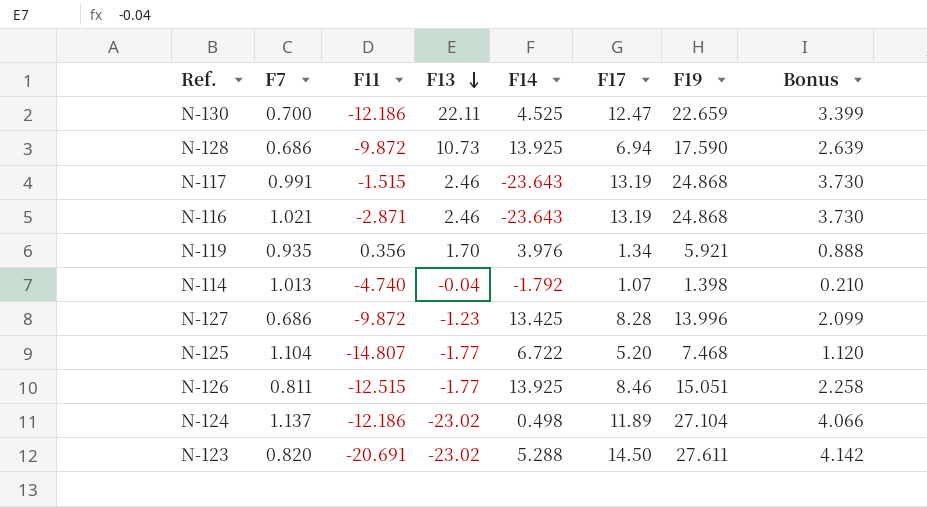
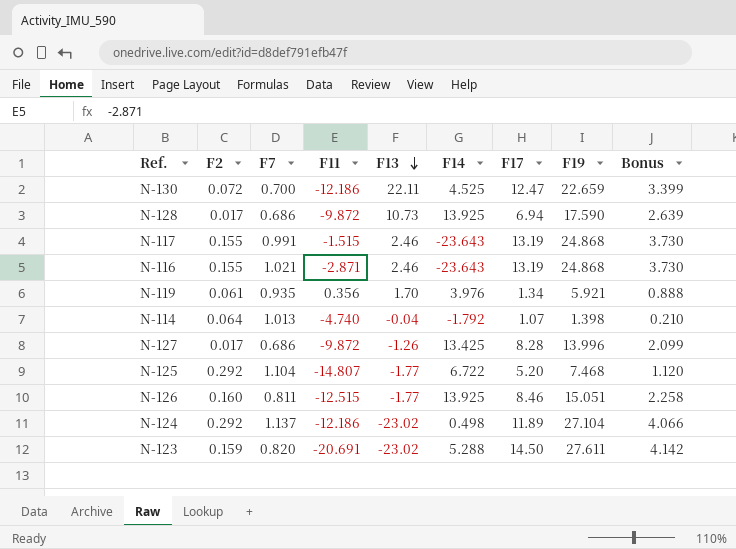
column F2 | position: none -> 2
N-127 | F13: -1.23 -> -1.26

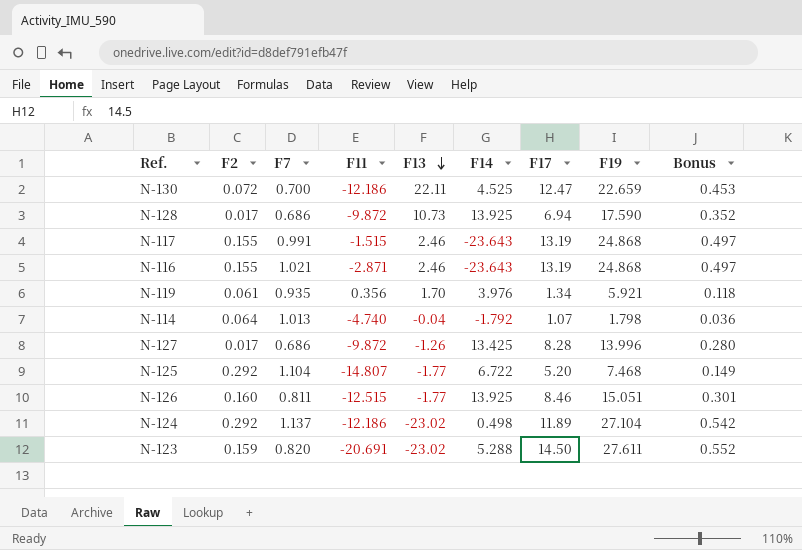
column Bonus | formula: [F19] * 0.15 -> [F19] * 0.02
N-114 | F19: 1.398 -> 1.798

